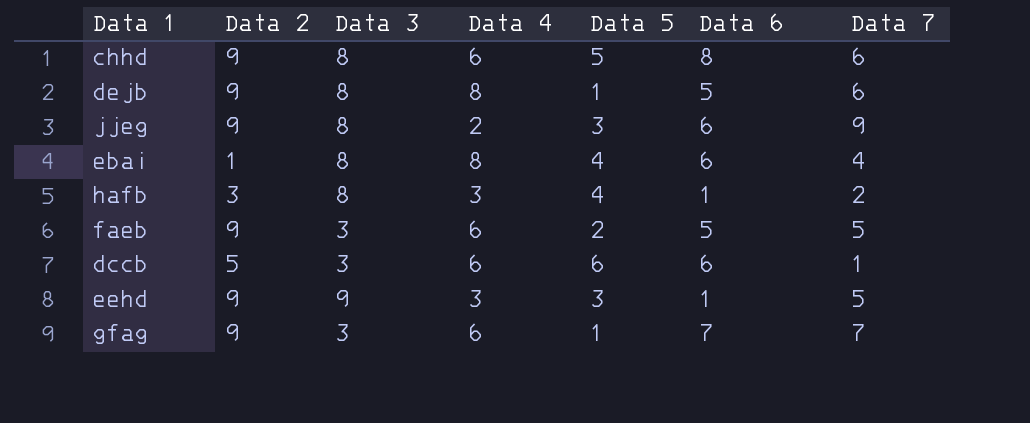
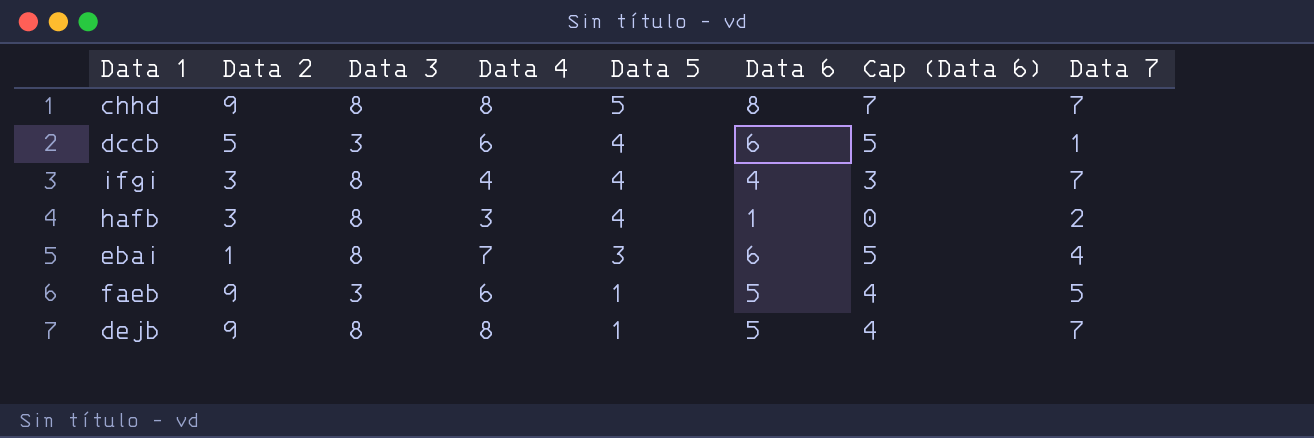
row order: none -> Data 5 descending
column Cap (Data 6) | formula: none -> [Data 6] - 1
row jjeg: 9 | 8 | 2 | 3 | 6 | 9 -> none
row eehd: 9 | 9 | 3 | 3 | 1 | 5 -> none
row gfag: 9 | 3 | 6 | 1 | 7 | 7 -> none
chhd | Data 4: 6 -> 8
chhd | Data 7: 6 -> 7
dccb | Data 5: 6 -> 4
row ifgi: none -> 3 | 8 | 4 | 4 | 4 | 3 | 7
ebai | Data 4: 8 -> 7
ebai | Data 5: 4 -> 3
faeb | Data 5: 2 -> 1
dejb | Data 7: 6 -> 7

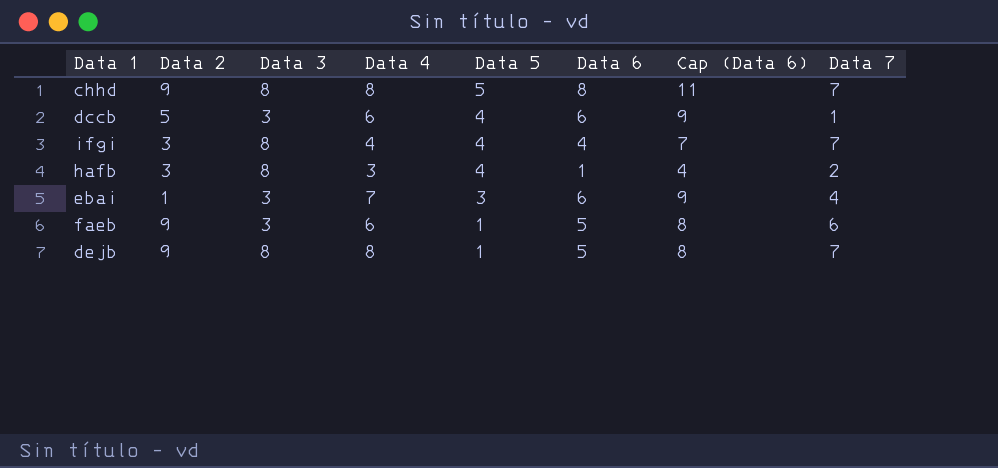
column Cap (Data 6) | formula: [Data 6] - 1 -> [Data 6] + 3
ebai | Data 3: 8 -> 3
faeb | Data 7: 5 -> 6

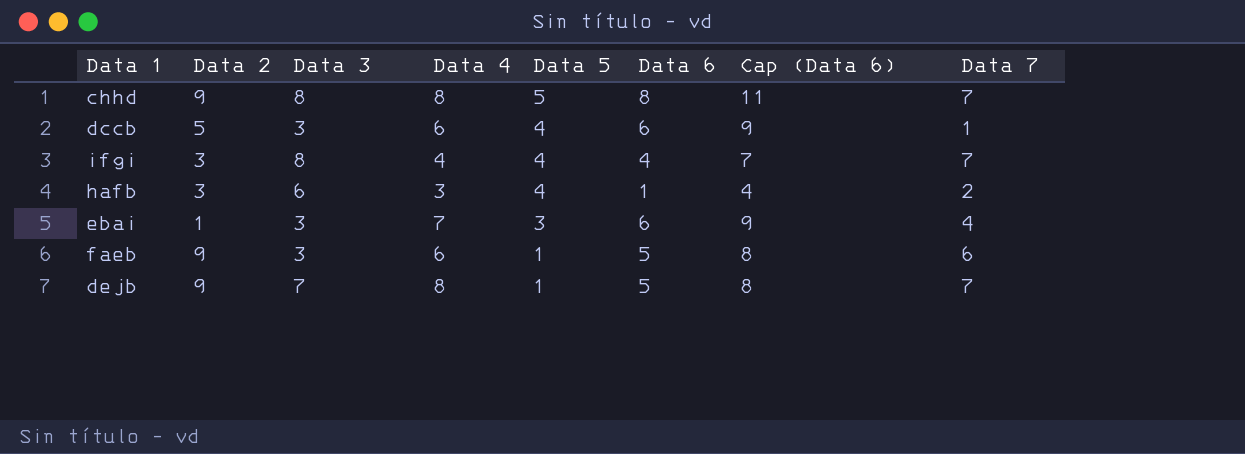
hafb | Data 3: 8 -> 6
dejb | Data 3: 8 -> 7

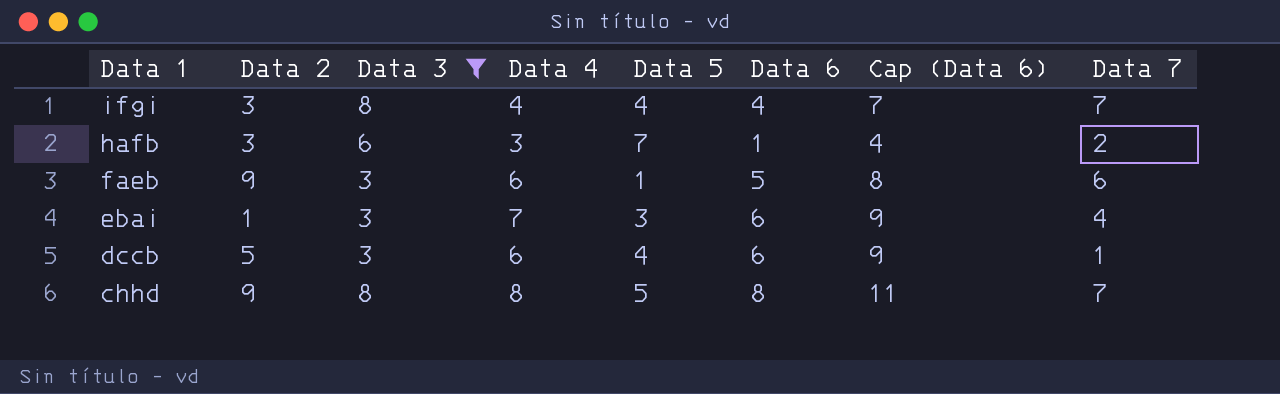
filter: none -> Data 3 != 7
row order: Data 5 descending -> Data 1 descending
hafb | Data 5: 4 -> 7

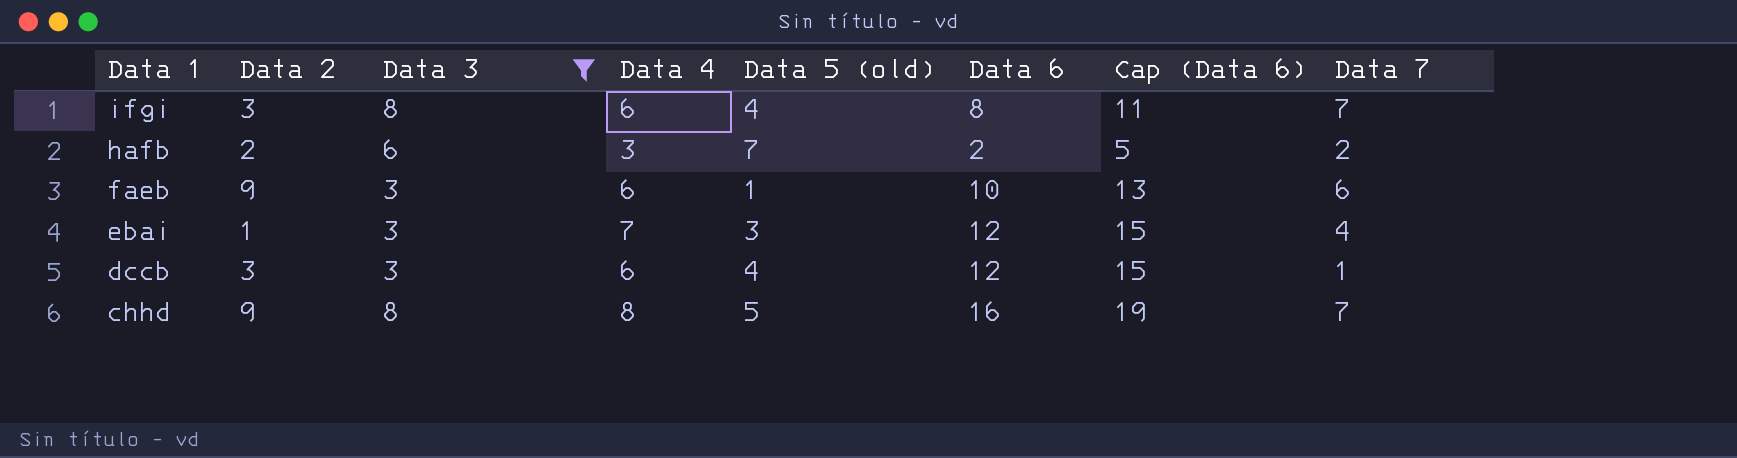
column name: Data 5 -> Data 5 (old)
ifgi | Data 4: 4 -> 6
ifgi | Data 6: 4 -> 8
ifgi | Cap (Data 6): 7 -> 11
hafb | Data 2: 3 -> 2
hafb | Data 6: 1 -> 2
hafb | Cap (Data 6): 4 -> 5
faeb | Data 6: 5 -> 10
faeb | Cap (Data 6): 8 -> 13
ebai | Data 6: 6 -> 12
ebai | Cap (Data 6): 9 -> 15
dccb | Data 2: 5 -> 3
dccb | Data 6: 6 -> 12
dccb | Cap (Data 6): 9 -> 15
chhd | Data 6: 8 -> 16
chhd | Cap (Data 6): 11 -> 19

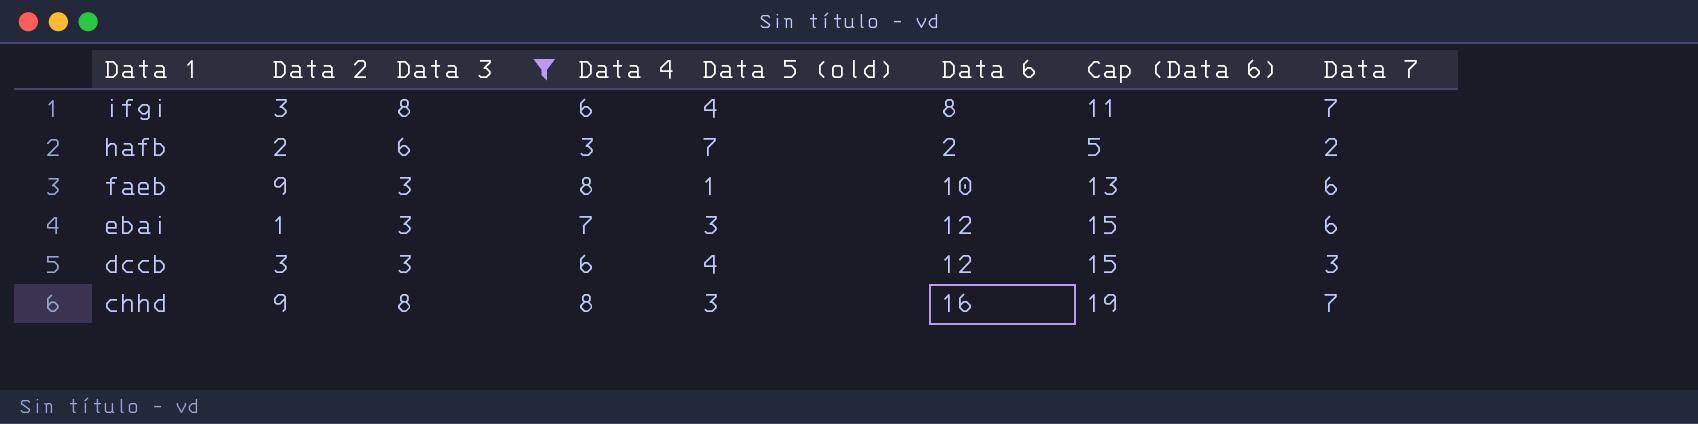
faeb | Data 4: 6 -> 8
ebai | Data 7: 4 -> 6
dccb | Data 7: 1 -> 3
chhd | Data 5 (old): 5 -> 3

